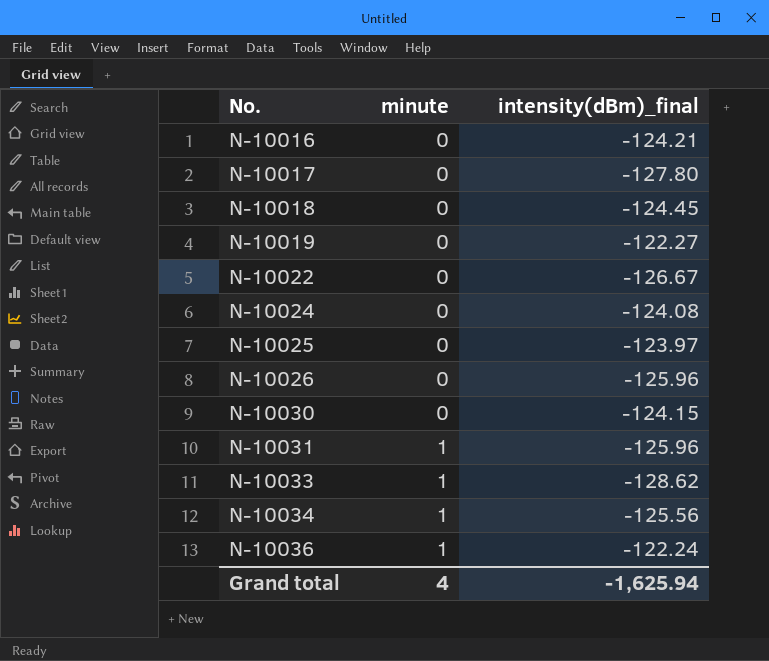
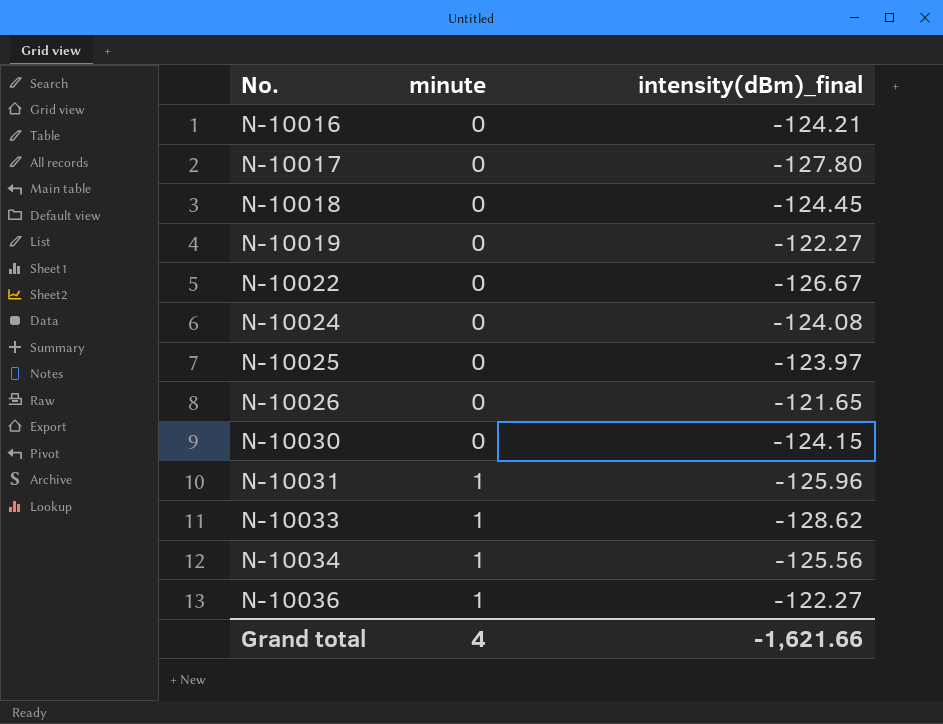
N-10026 | intensity(dBm)_final: -125.96 -> -121.65
N-10036 | intensity(dBm)_final: -122.24 -> -122.27
Grand total | intensity(dBm)_final: -1,625.94 -> -1,621.66

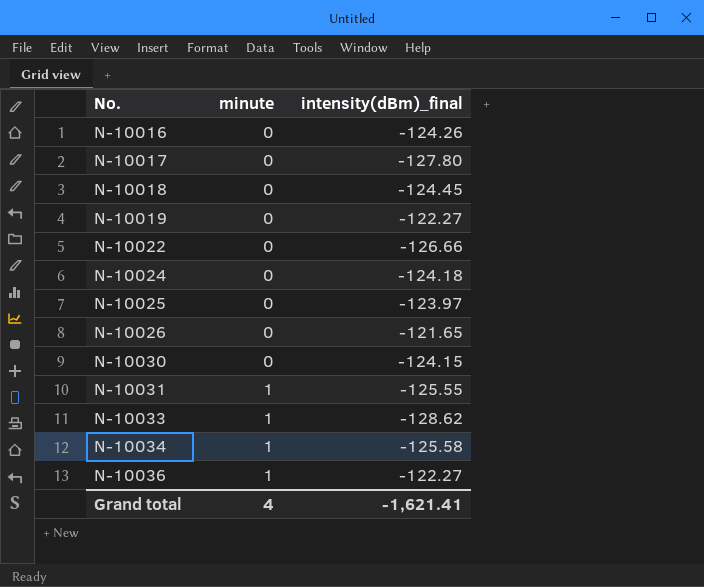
N-10016 | intensity(dBm)_final: -124.21 -> -124.26
N-10022 | intensity(dBm)_final: -126.67 -> -126.66
N-10024 | intensity(dBm)_final: -124.08 -> -124.18
N-10031 | intensity(dBm)_final: -125.96 -> -125.55
N-10034 | intensity(dBm)_final: -125.56 -> -125.58
Grand total | intensity(dBm)_final: -1,621.66 -> -1,621.41

